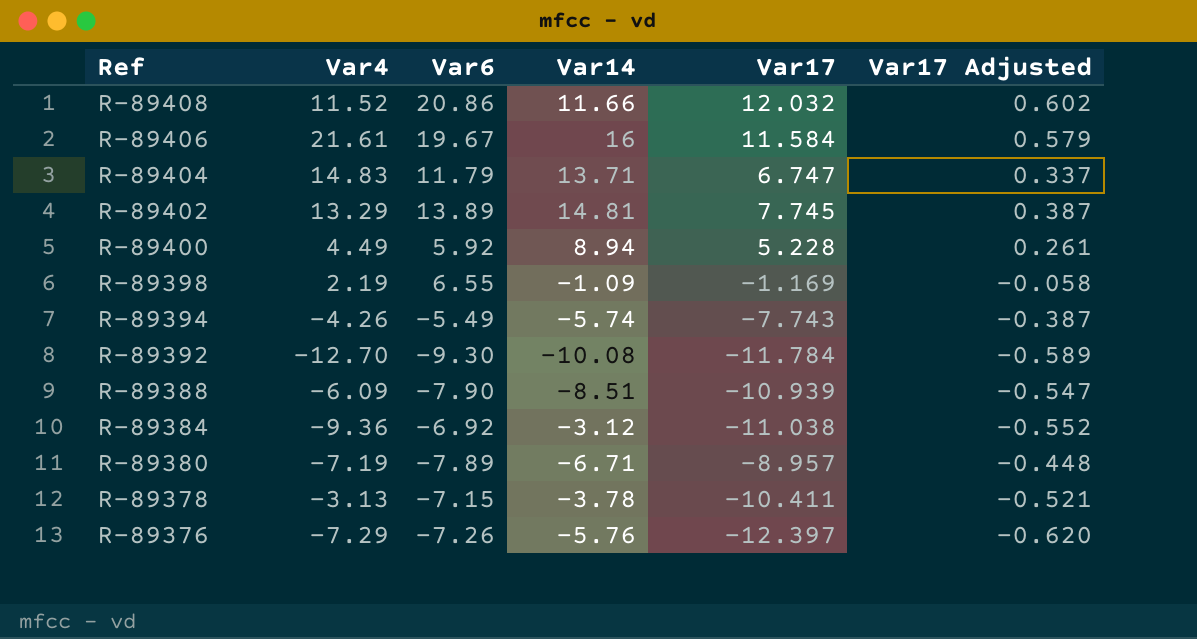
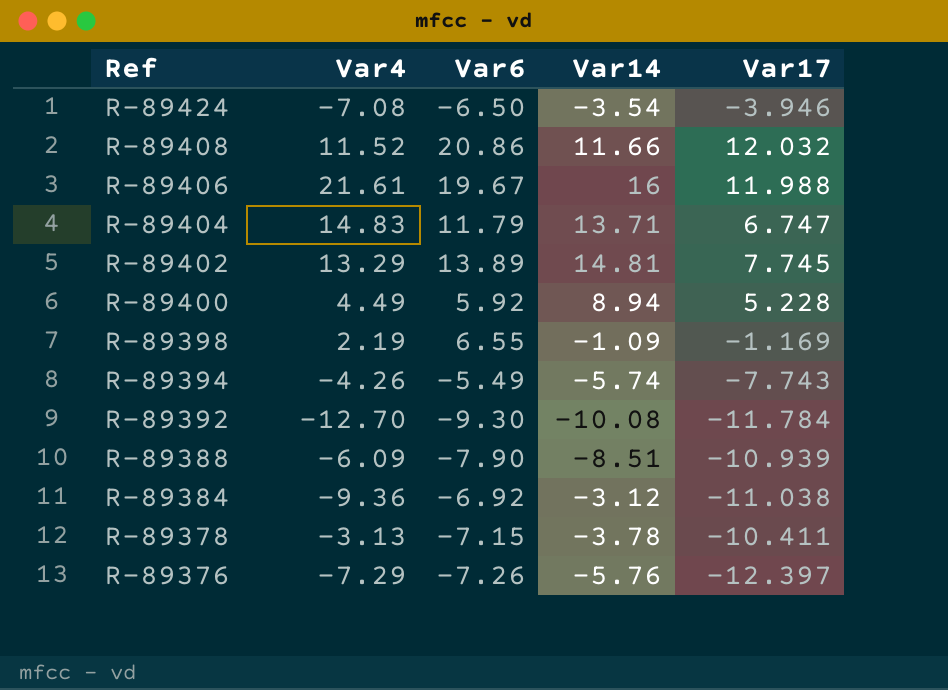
column Var17 Adjusted | formula: [Var17] * 0.05 -> none
row R-89380: -7.19 | -7.89 | -6.71 | -8.957 | -0.448 -> none
row R-89424: none -> -7.08 | -6.50 | -3.54 | -3.946
R-89406 | Var17: 11.584 -> 11.988

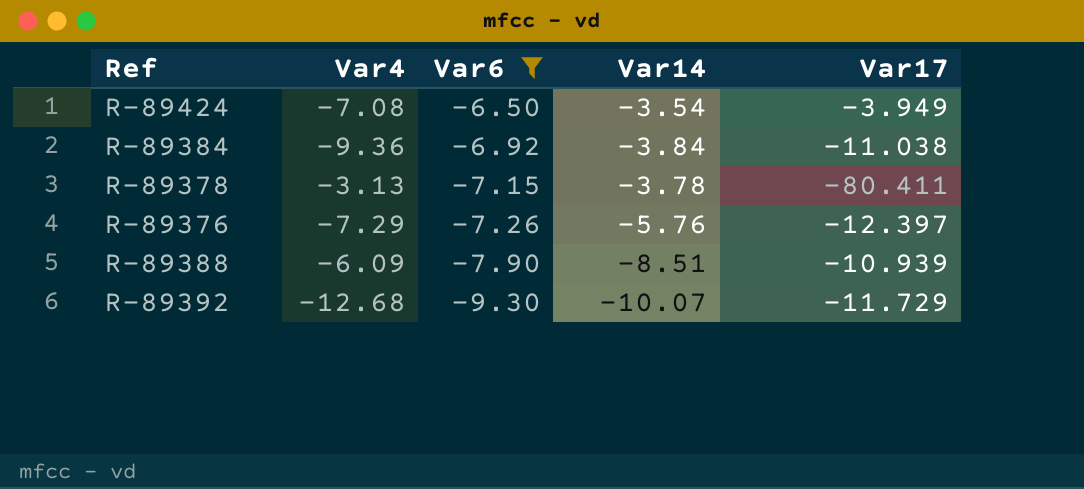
filter: none -> Var6 <= -6.50
row order: Ref descending -> Var6 descending
R-89424 | Var17: -3.946 -> -3.949
R-89384 | Var14: -3.12 -> -3.84
R-89378 | Var17: -10.411 -> -80.411
R-89392 | Var4: -12.70 -> -12.68
R-89392 | Var14: -10.08 -> -10.07
R-89392 | Var17: -11.784 -> -11.729

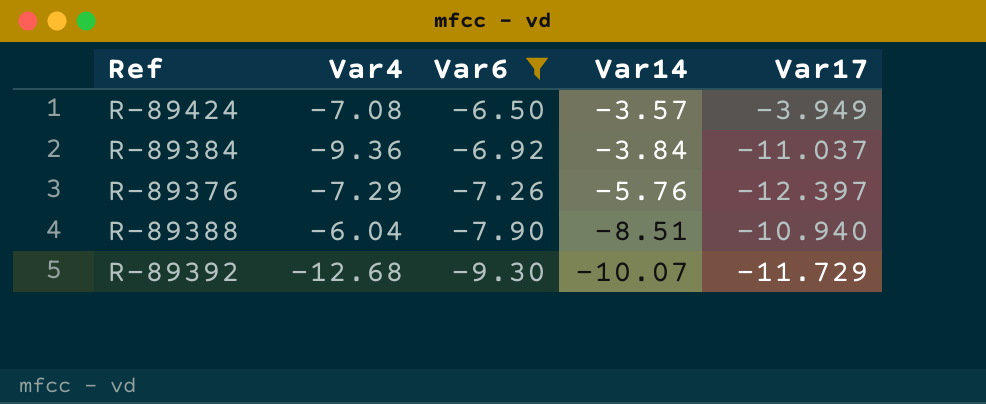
row R-89378: -3.13 | -7.15 | -3.78 | -80.411 -> none
R-89424 | Var14: -3.54 -> -3.57
R-89384 | Var17: -11.038 -> -11.037
R-89388 | Var4: -6.09 -> -6.04
R-89388 | Var17: -10.939 -> -10.940

